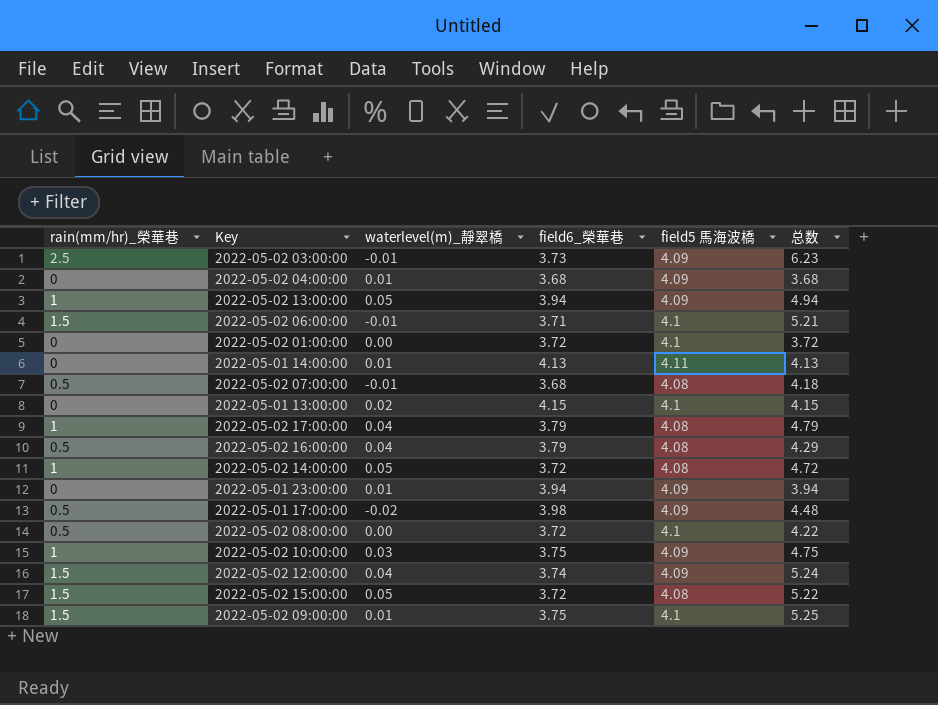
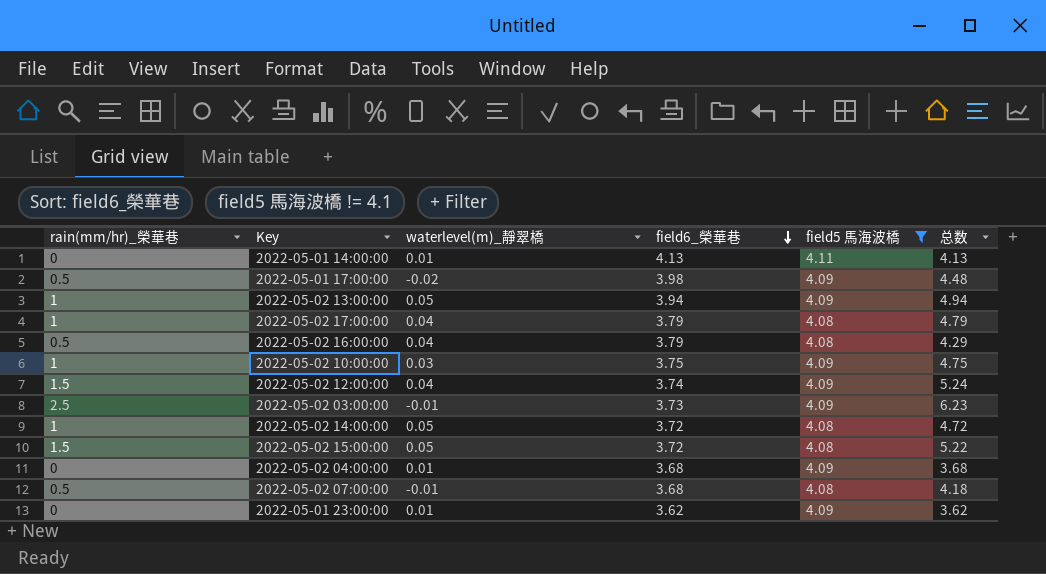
filter: none -> field5 馬海波橋 != 4.1
row order: none -> field6_榮華巷 descending
2022-05-01 23:00:00 | field6_榮華巷: 3.94 -> 3.62
2022-05-01 23:00:00 | 总数: 3.94 -> 3.62

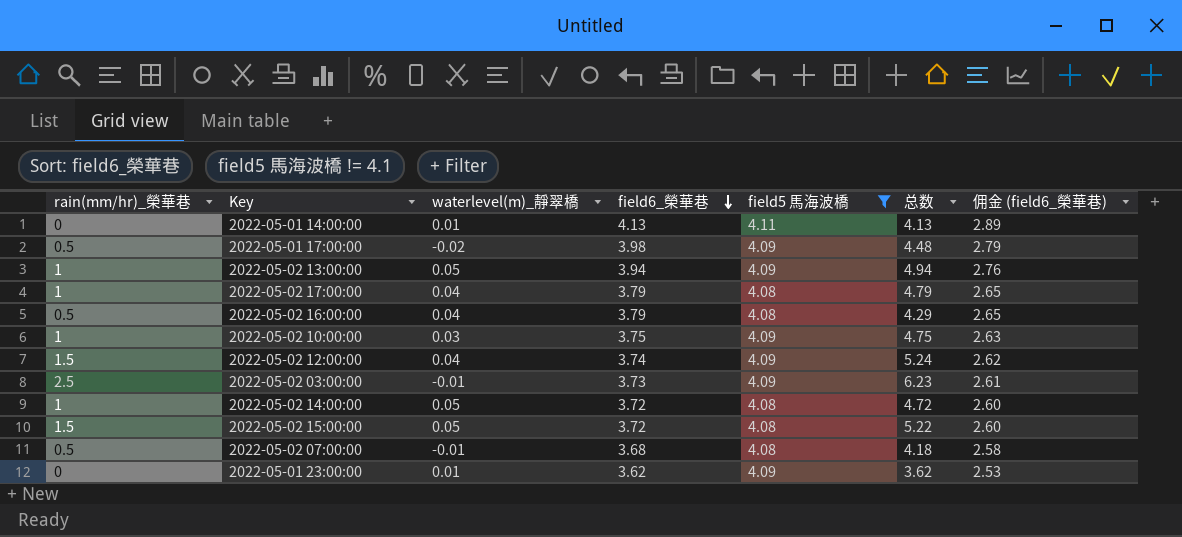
column 佣金 (field6_榮華巷) | formula: none -> [field6_榮華巷] * 0.7
row 2022-05-02 04:00:00: 0 | 0.01 | 3.68 | 4.09 | 3.68 -> none

